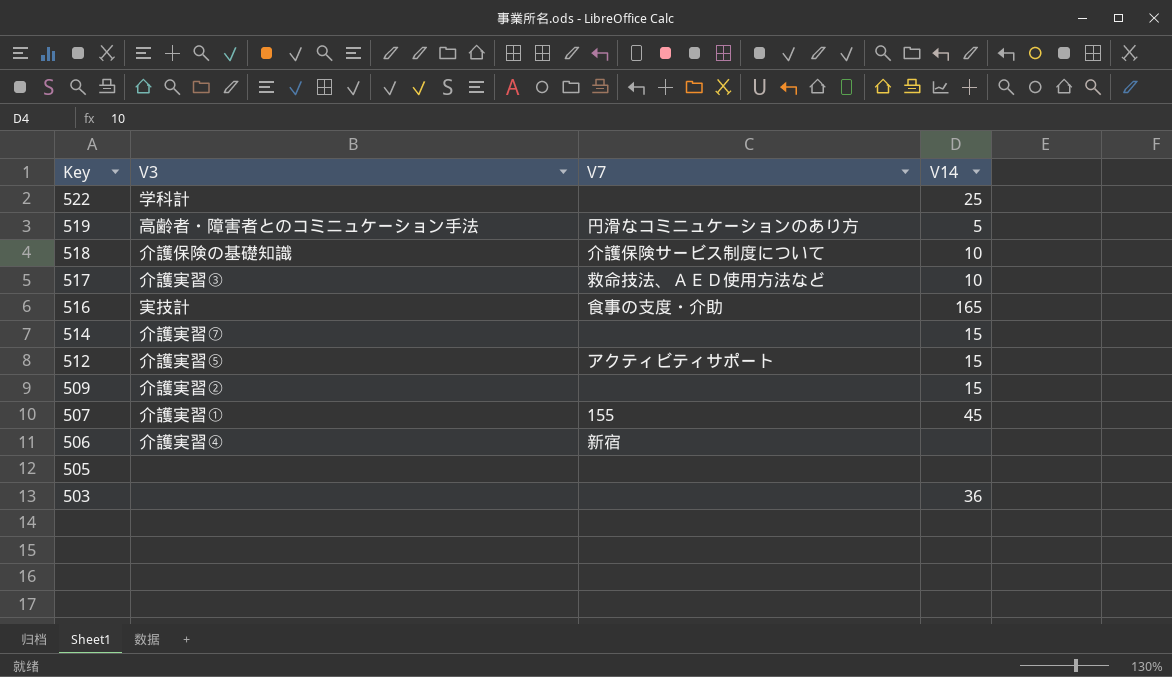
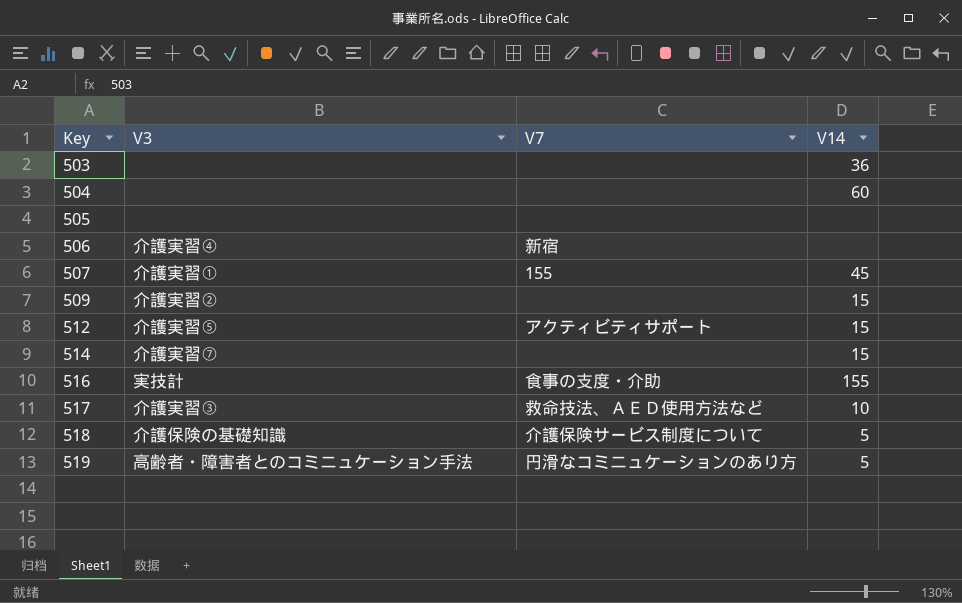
row order: Key descending -> Key ascending
row 522: 学科計 | none | 25 -> none
row 504: none -> none | none | 60
516 | V14: 165 -> 155
518 | V14: 10 -> 5

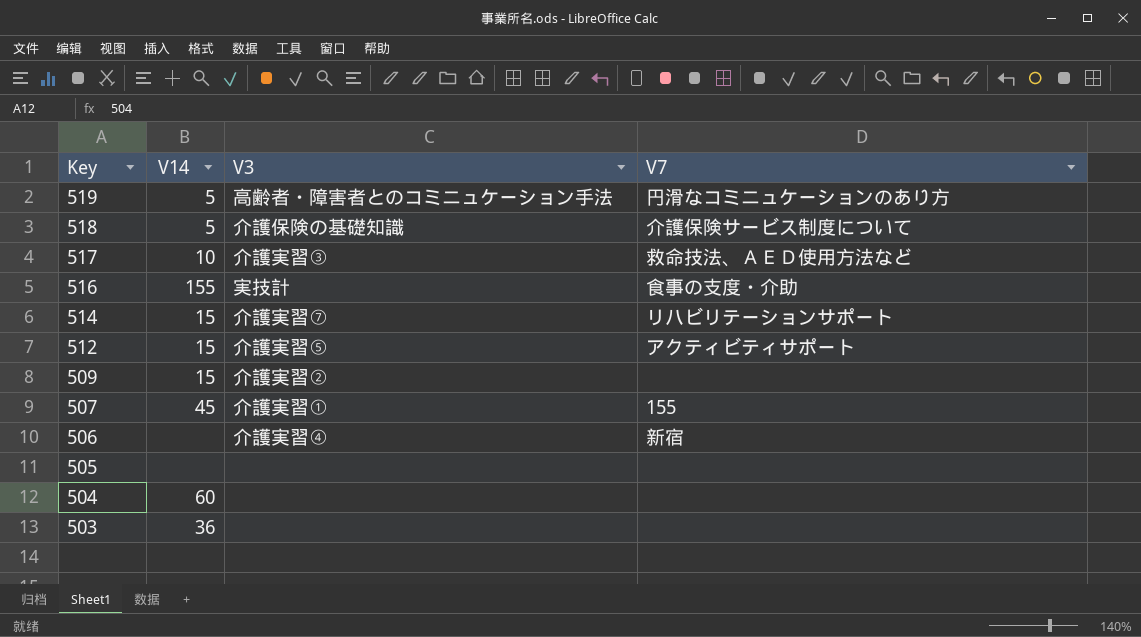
row order: Key ascending -> Key descending
column V14 | position: 4 -> 2
514 | V7: none -> リハビリテーションサポート

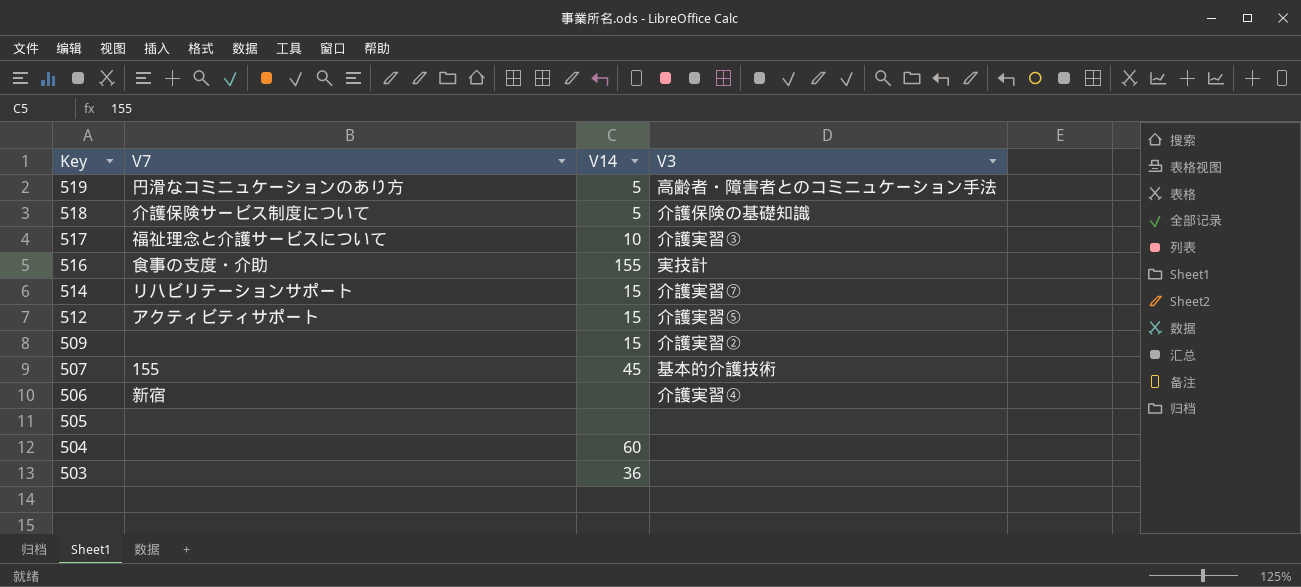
column V7 | position: 4 -> 2
517 | V7: 救命技法、ＡＥＤ使用方法など -> 福祉理念と介護サービスについて
507 | V3: 介護実習① -> 基本的介護技術

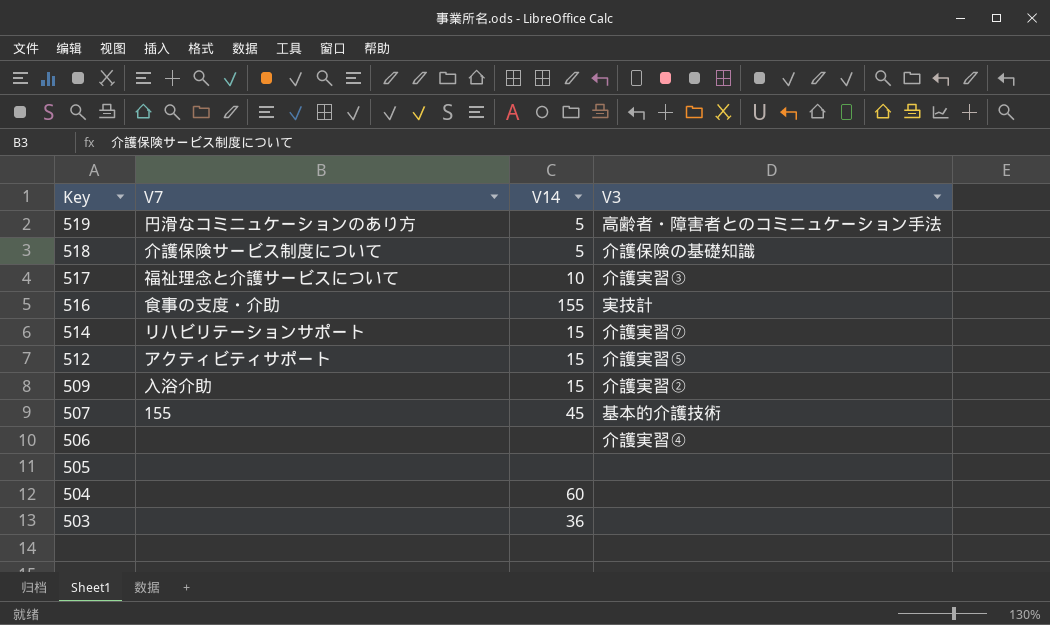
509 | V7: none -> 入浴介助
506 | V7: 新宿 -> none

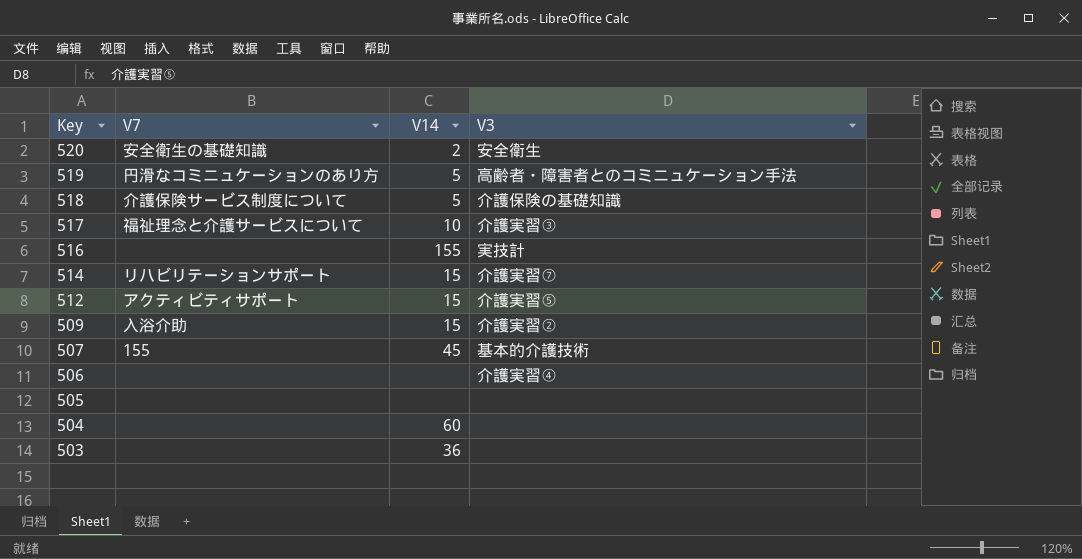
row 520: none -> 安全衛生の基礎知識 | 2 | 安全衛生
516 | V7: 食事の支度・介助 -> none

